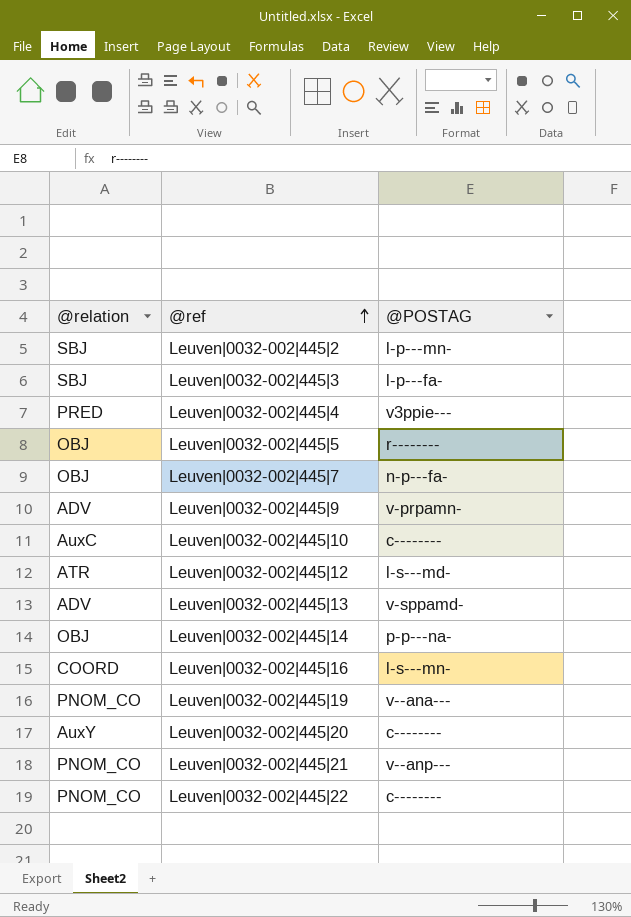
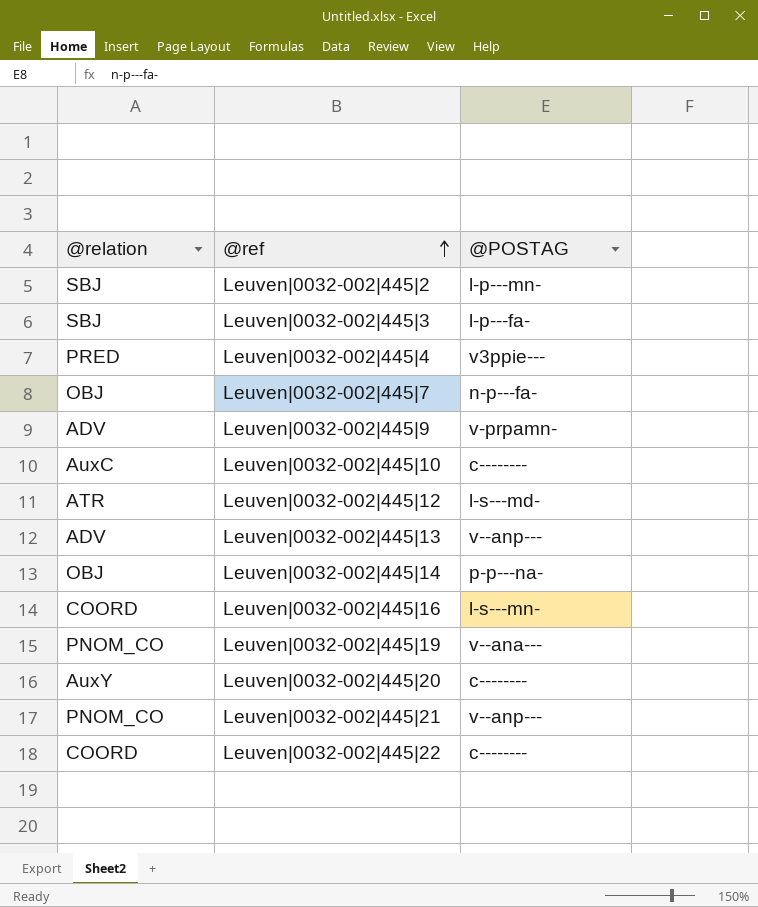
row Leuven|0032-002|445|5: OBJ | r-------- -> none
Leuven|0032-002|445|13 | @POSTAG: v-sppamd- -> v--anp---
Leuven|0032-002|445|22 | @relation: PNOM_CO -> COORD

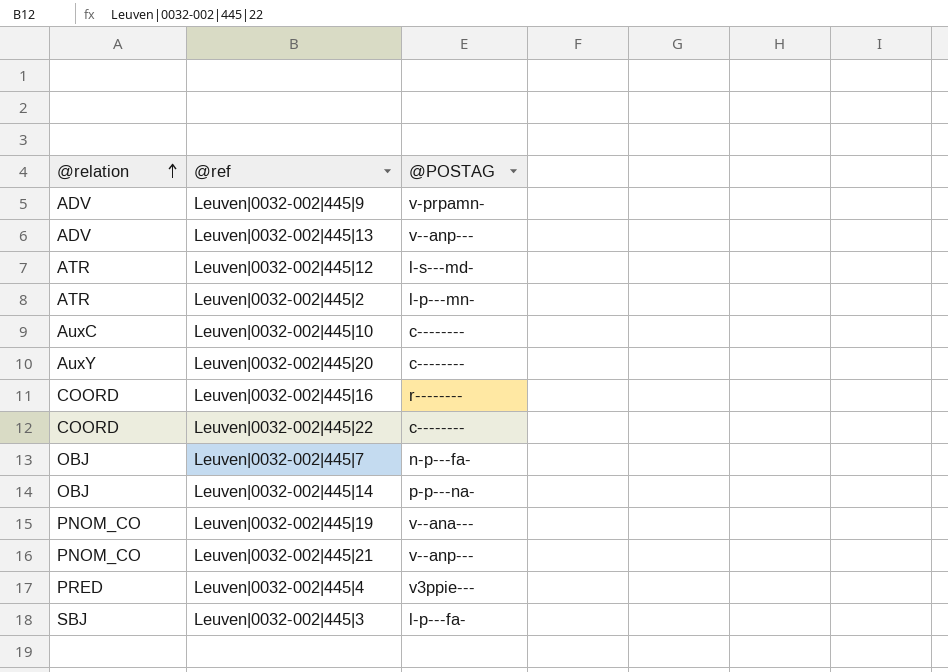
row order: @ref ascending -> @relation ascending
Leuven|0032-002|445|2 | @relation: SBJ -> ATR
Leuven|0032-002|445|16 | @POSTAG: l-s---mn- -> r--------

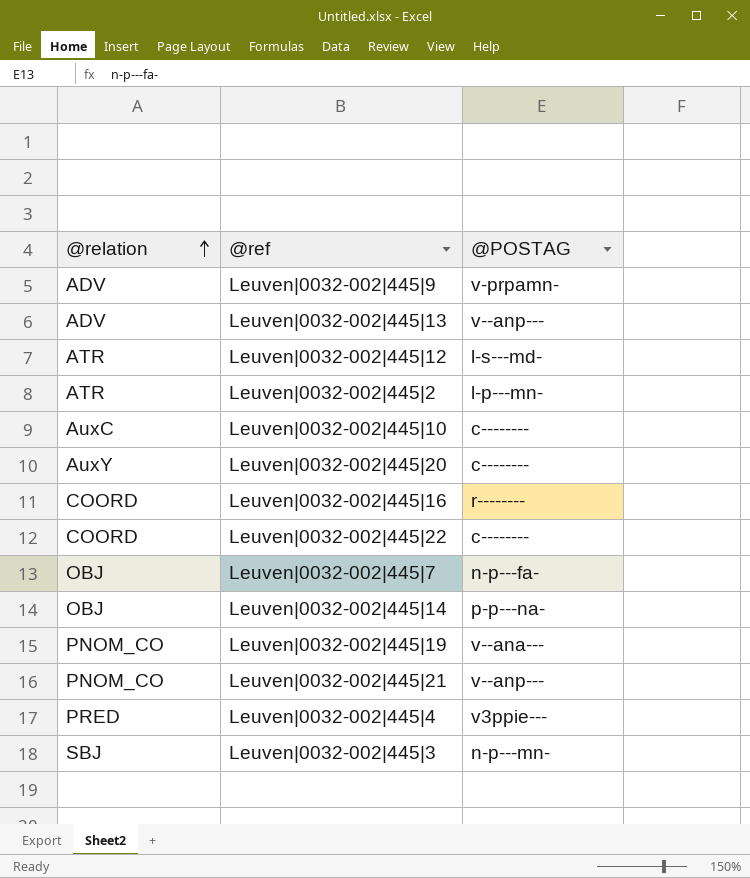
Leuven|0032-002|445|3 | @POSTAG: l-p---fa- -> n-p---mn-

